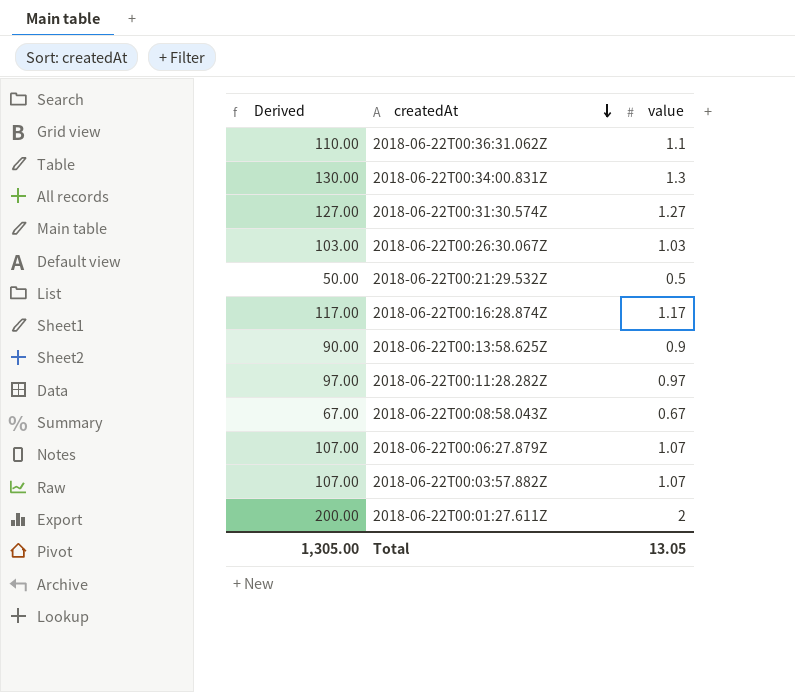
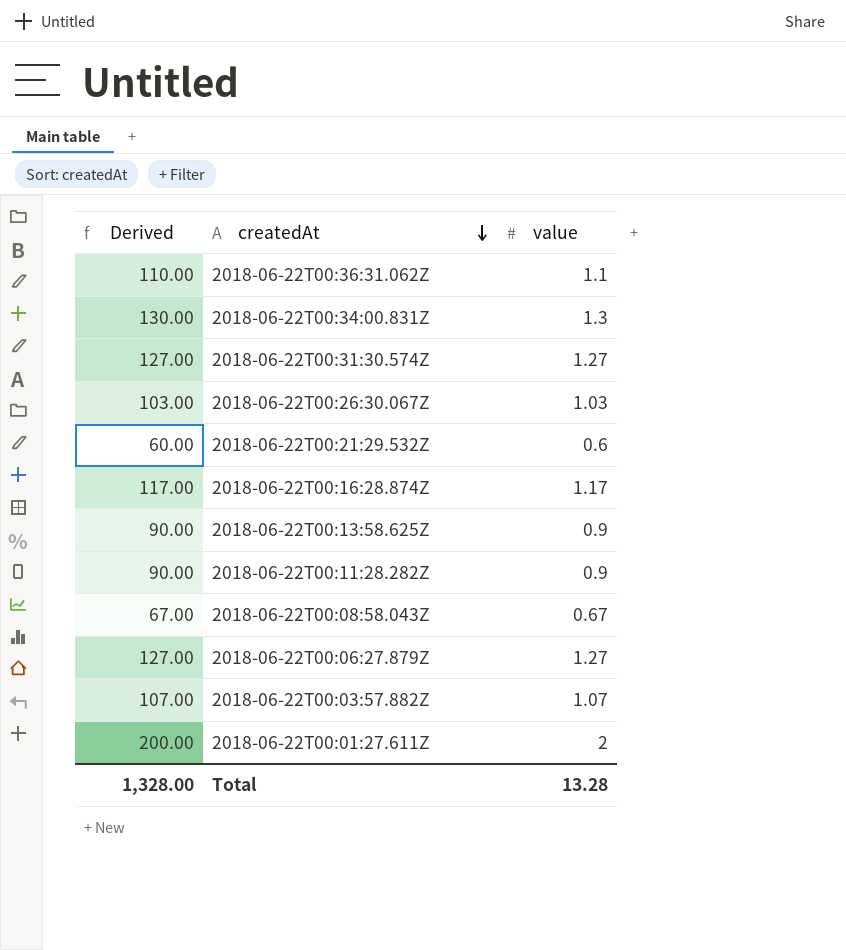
2018-06-22T00:21:29.532Z | Derived: 50.00 -> 60.00
2018-06-22T00:21:29.532Z | value: 0.5 -> 0.6
2018-06-22T00:11:28.282Z | Derived: 97.00 -> 90.00
2018-06-22T00:11:28.282Z | value: 0.97 -> 0.9
2018-06-22T00:06:27.879Z | Derived: 107.00 -> 127.00
2018-06-22T00:06:27.879Z | value: 1.07 -> 1.27
Total | Derived: 1,305.00 -> 1,328.00
Total | value: 13.05 -> 13.28

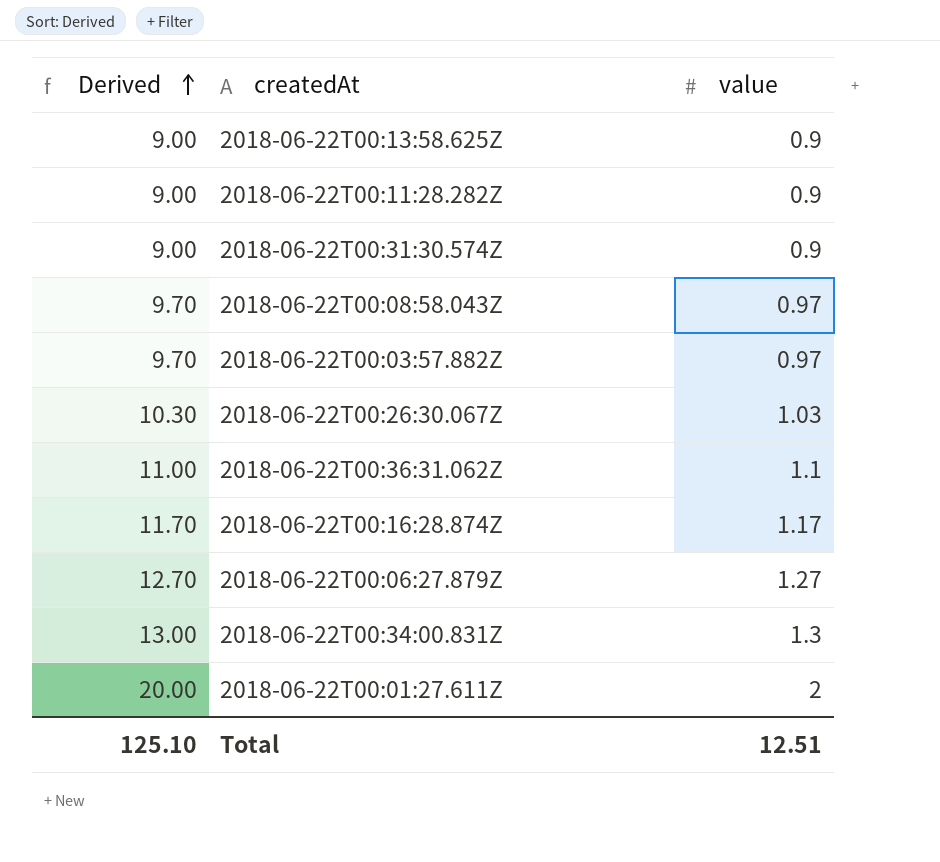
row order: createdAt descending -> Derived ascending
column Derived | formula: [value] * 100 -> [value] * 10
row 2018-06-22T00:21:29.532Z: 60.00 | 0.6 -> none
2018-06-22T00:31:30.574Z | value: 1.27 -> 0.9
2018-06-22T00:08:58.043Z | value: 0.67 -> 0.97
2018-06-22T00:03:57.882Z | value: 1.07 -> 0.97
Total | Derived: 1,328.00 -> 125.10
Total | value: 13.28 -> 12.51

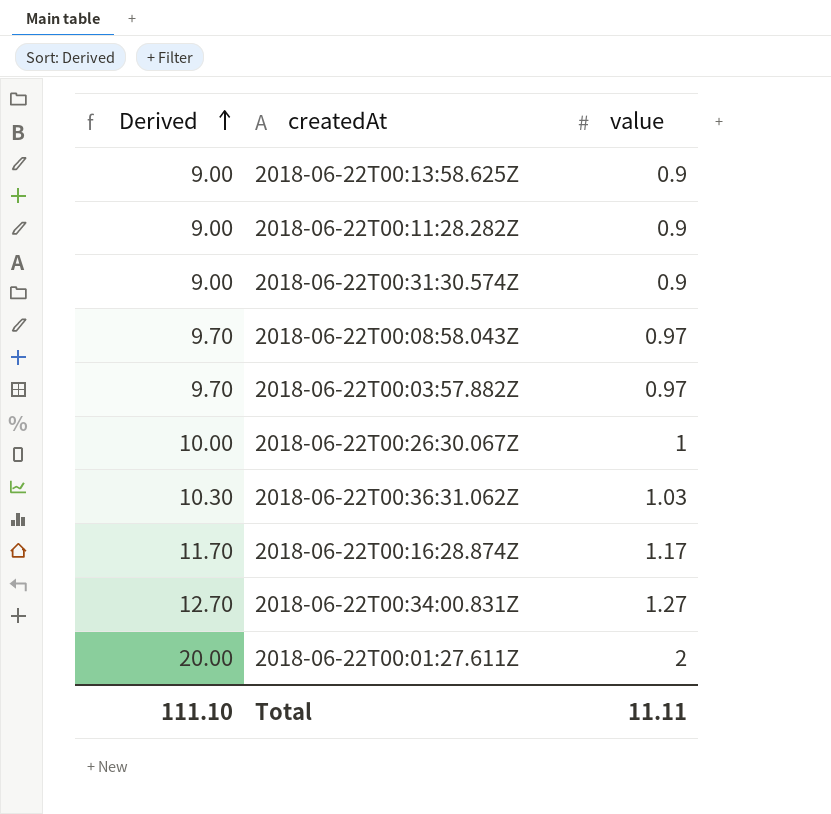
row 2018-06-22T00:06:27.879Z: 12.70 | 1.27 -> none
2018-06-22T00:26:30.067Z | Derived: 10.30 -> 10.00
2018-06-22T00:26:30.067Z | value: 1.03 -> 1
2018-06-22T00:36:31.062Z | Derived: 11.00 -> 10.30
2018-06-22T00:36:31.062Z | value: 1.1 -> 1.03
2018-06-22T00:34:00.831Z | Derived: 13.00 -> 12.70
2018-06-22T00:34:00.831Z | value: 1.3 -> 1.27
Total | Derived: 125.10 -> 111.10
Total | value: 12.51 -> 11.11

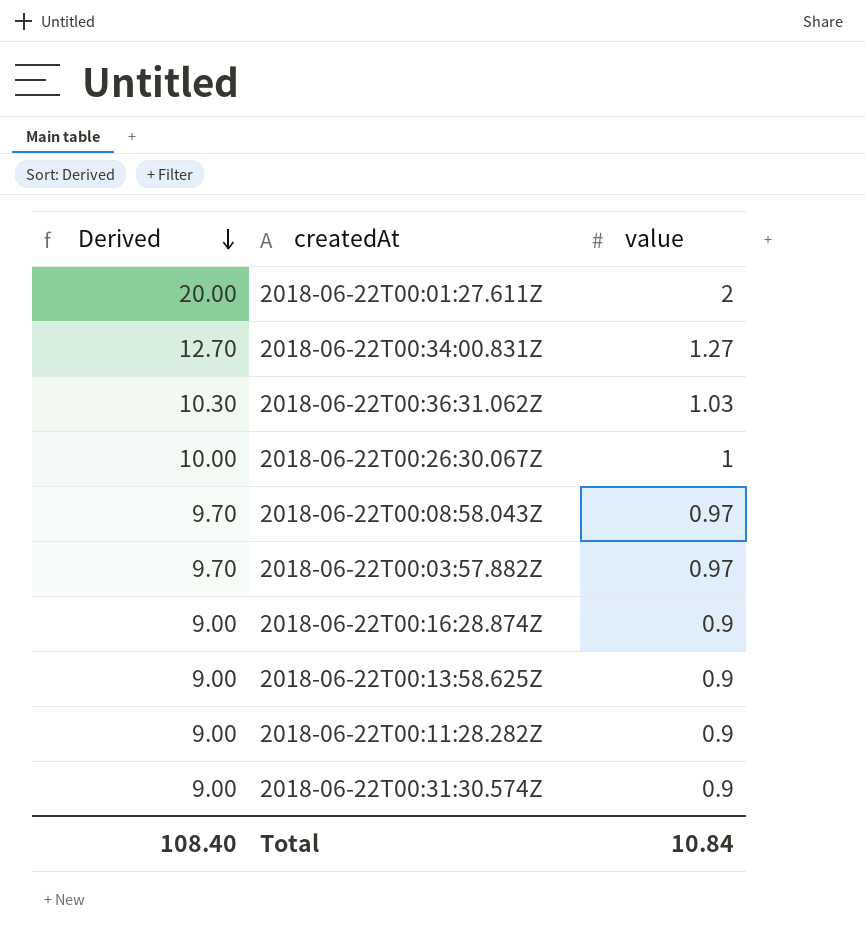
row order: Derived ascending -> Derived descending
2018-06-22T00:16:28.874Z | Derived: 11.70 -> 9.00
2018-06-22T00:16:28.874Z | value: 1.17 -> 0.9
Total | Derived: 111.10 -> 108.40
Total | value: 11.11 -> 10.84

